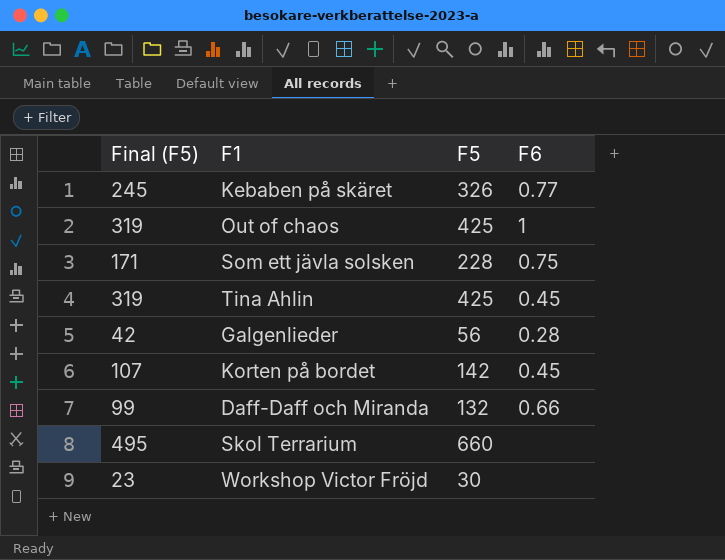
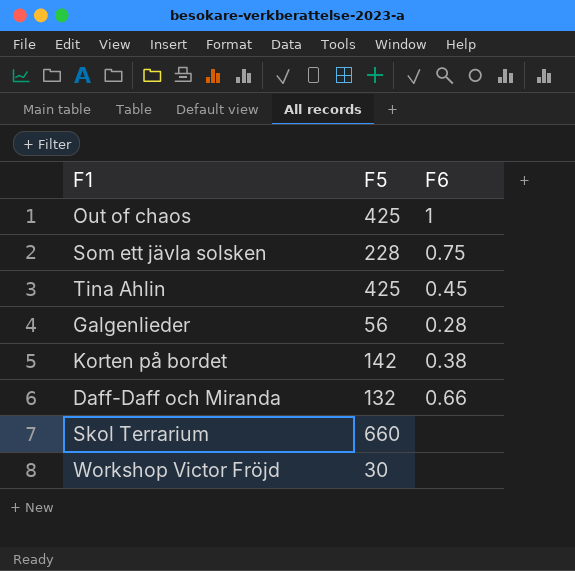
column Final (F5) | formula: [F5] * 0.75 -> none
row Kebaben på skäret: 245 | 326 | 0.77 -> none
Korten på bordet | F6: 0.45 -> 0.38

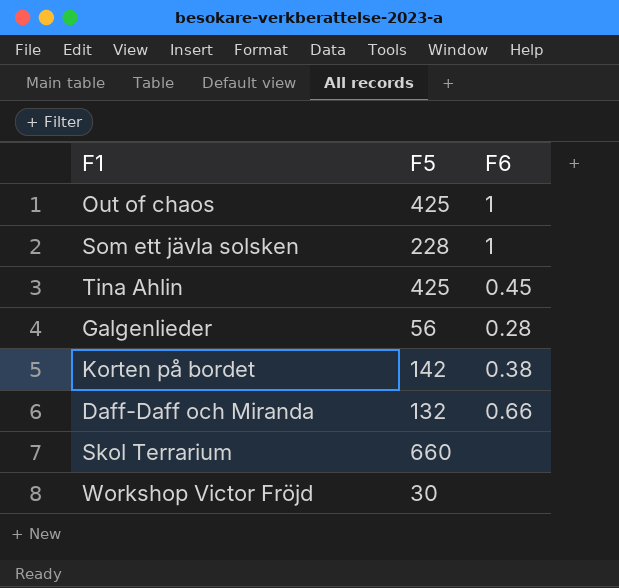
Som ett jävla solsken | F6: 0.75 -> 1

